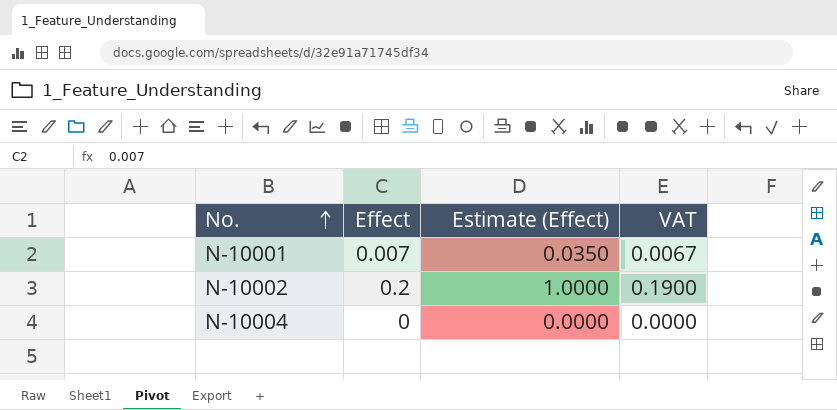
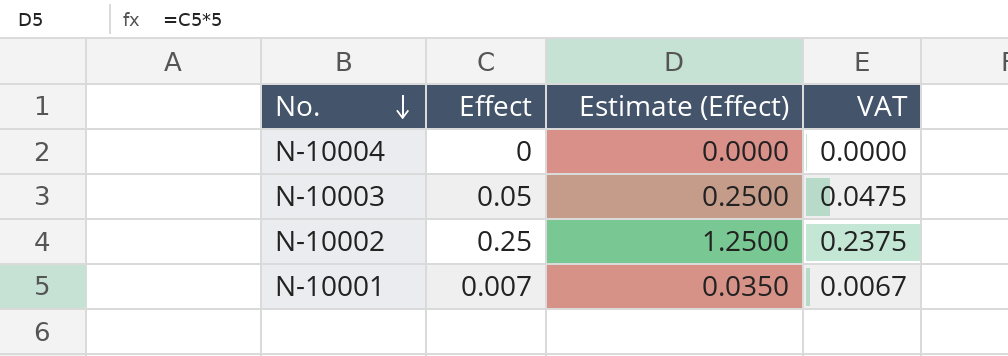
row order: No. ascending -> No. descending
row N-10003: none -> 0.05 | 0.2500 | 0.0475
N-10002 | Effect: 0.2 -> 0.25
N-10002 | Estimate (Effect): 1.0000 -> 1.2500
N-10002 | VAT: 0.1900 -> 0.2375

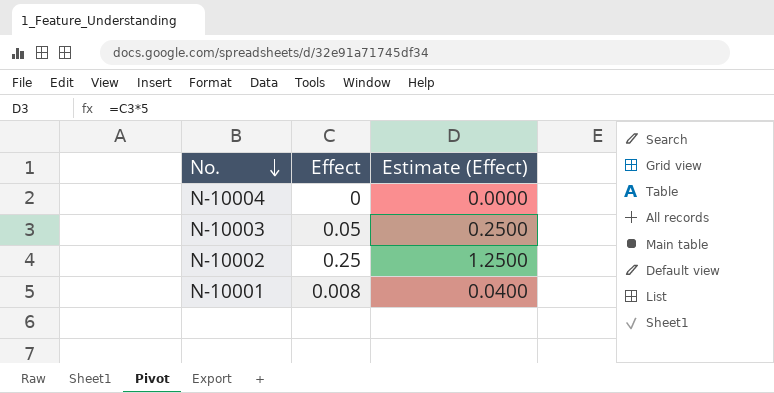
column VAT | formula: [Effect] * 0.95 -> none
N-10001 | Effect: 0.007 -> 0.008
N-10001 | Estimate (Effect): 0.0350 -> 0.0400

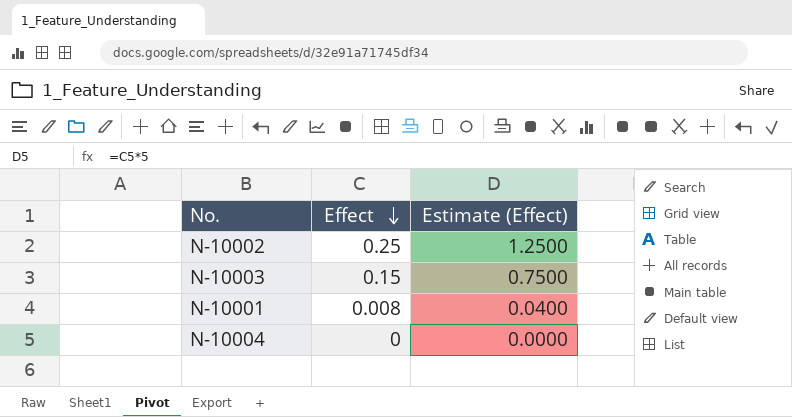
row order: No. descending -> Effect descending
N-10003 | Effect: 0.05 -> 0.15
N-10003 | Estimate (Effect): 0.2500 -> 0.7500

